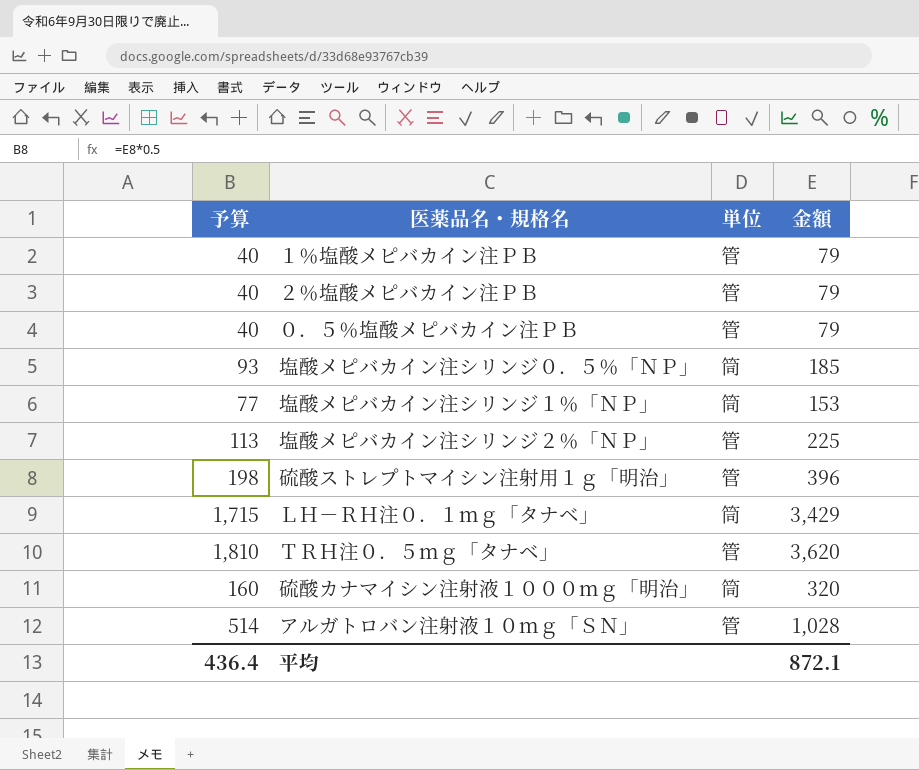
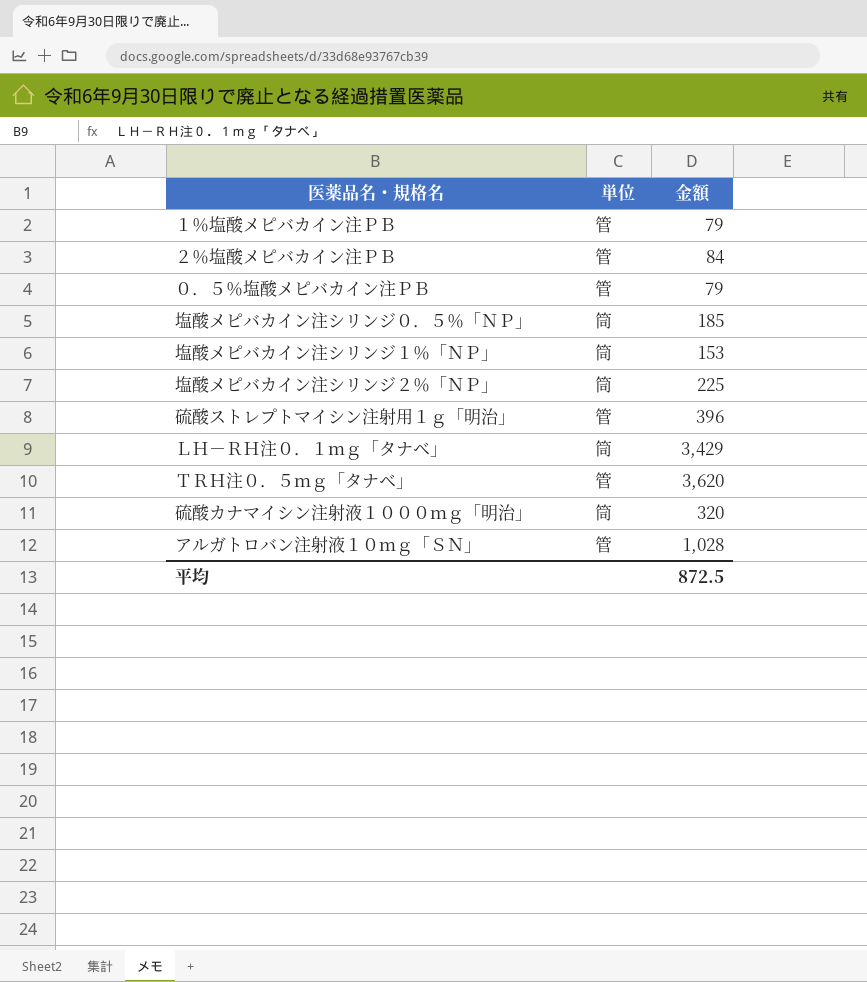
column 予算 | formula: [金額] * 0.5 -> none
２％塩酸メピバカイン注ＰＢ | 金額: 79 -> 84
塩酸メピバカイン注シリンジ２％「ＮＰ」 | 単位: 管 -> 筒
平均 | 金額: 872.1 -> 872.5

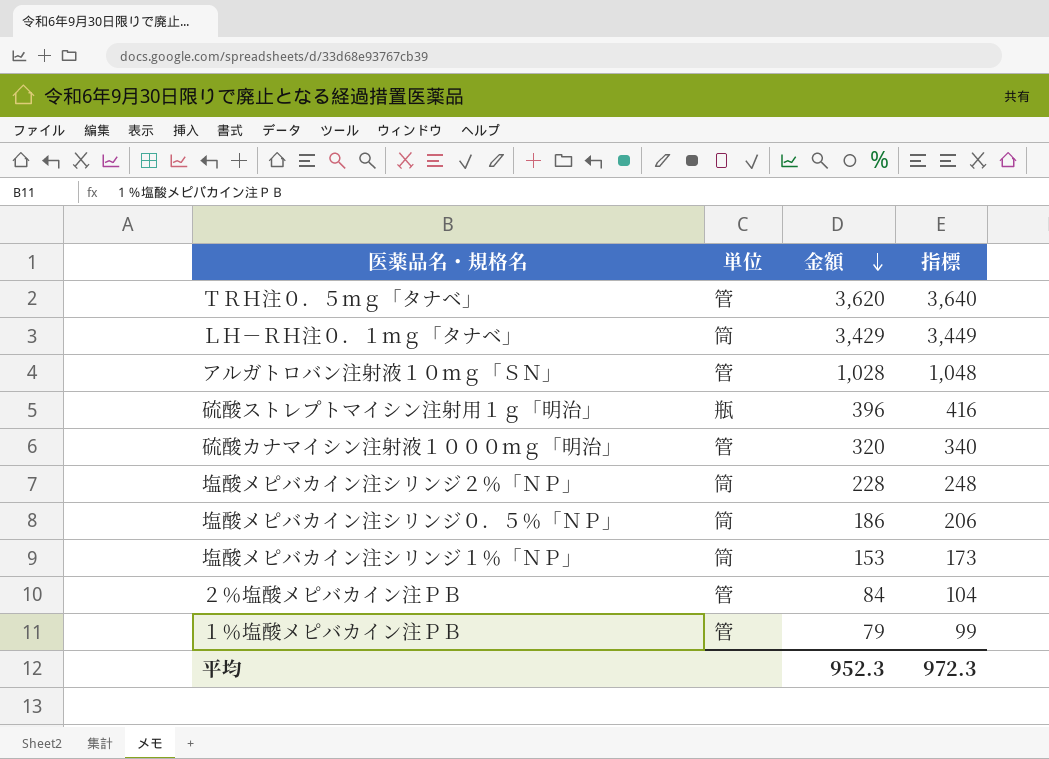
row order: none -> 金額 descending
column 指標 | formula: none -> [金額] + 20
row ０．５％塩酸メピバカイン注ＰＢ: 管 | 79 -> none
硫酸ストレプトマイシン注射用１ｇ「明治」 | 単位: 管 -> 瓶
硫酸カナマイシン注射液１０００ｍｇ「明治」 | 単位: 筒 -> 管
塩酸メピバカイン注シリンジ２％「ＮＰ」 | 金額: 225 -> 228
塩酸メピバカイン注シリンジ０．５％「ＮＰ」 | 金額: 185 -> 186
平均 | 金額: 872.5 -> 952.3

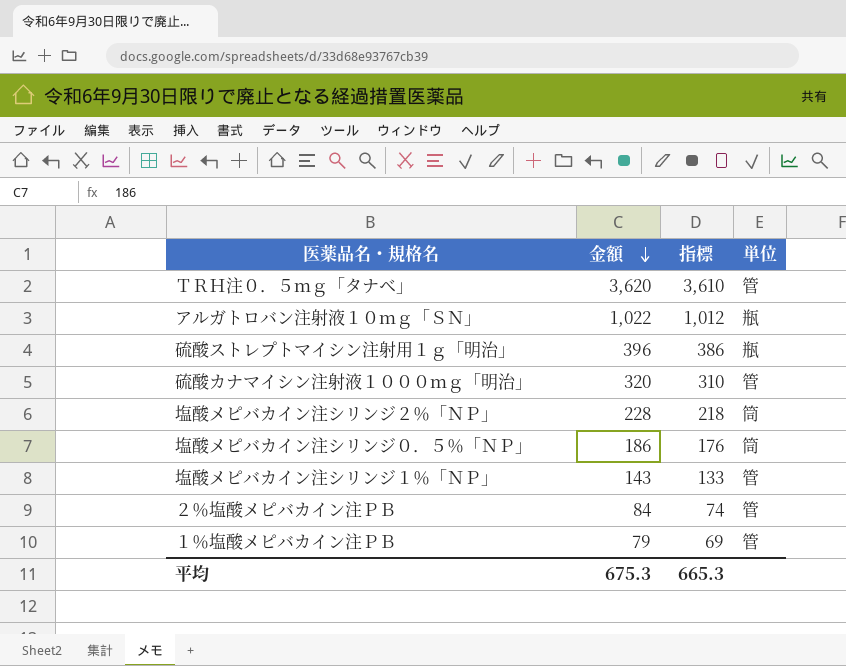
column 指標 | formula: [金額] + 20 -> [金額] - 10
column 単位 | position: 2 -> 4
row ＬＨ－ＲＨ注０．１ｍｇ「タナベ」: 筒 | 3,429 | 3,449 -> none
アルガトロバン注射液１０ｍｇ「ＳＮ」 | 金額: 1,028 -> 1,022
アルガトロバン注射液１０ｍｇ「ＳＮ」 | 単位: 管 -> 瓶
塩酸メピバカイン注シリンジ１％「ＮＰ」 | 金額: 153 -> 143
塩酸メピバカイン注シリンジ１％「ＮＰ」 | 単位: 筒 -> 管
平均 | 金額: 952.3 -> 675.3
平均 | 指標: 972.3 -> 665.3

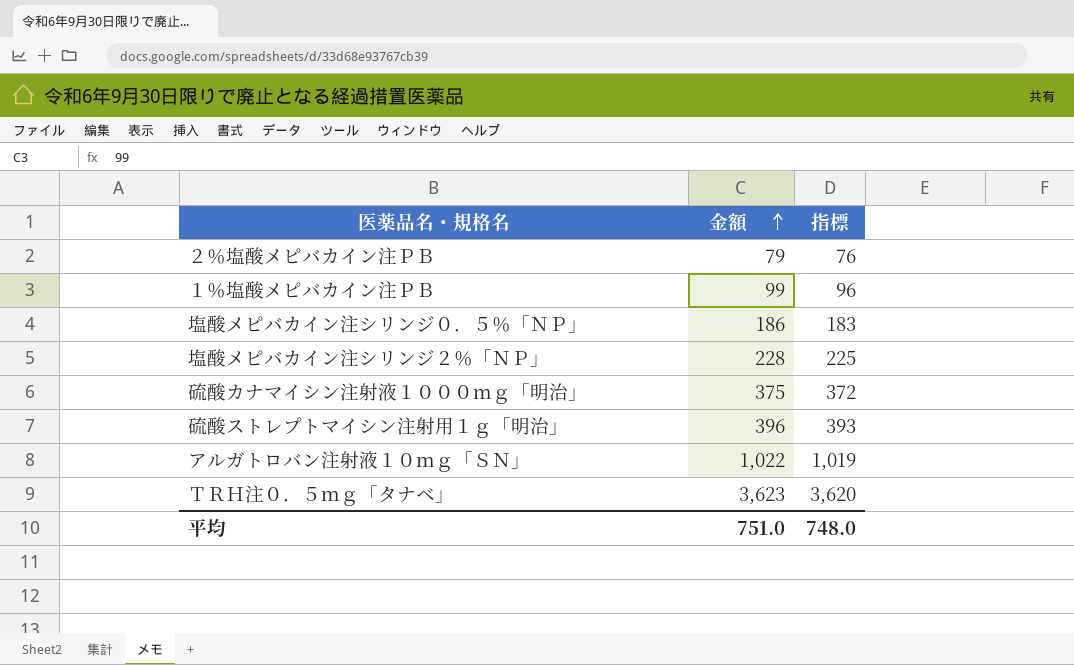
row order: 金額 descending -> 金額 ascending
column 単位 | position: 4 -> none
column 指標 | formula: [金額] - 10 -> [金額] - 3
row 塩酸メピバカイン注シリンジ１％「ＮＰ」: 143 | 133 | 管 -> none
２％塩酸メピバカイン注ＰＢ | 金額: 84 -> 79
１％塩酸メピバカイン注ＰＢ | 金額: 79 -> 99
硫酸カナマイシン注射液１０００ｍｇ「明治」 | 金額: 320 -> 375
ＴＲＨ注０．５ｍｇ「タナベ」 | 金額: 3,620 -> 3,623
平均 | 金額: 675.3 -> 751.0
平均 | 指標: 665.3 -> 748.0

